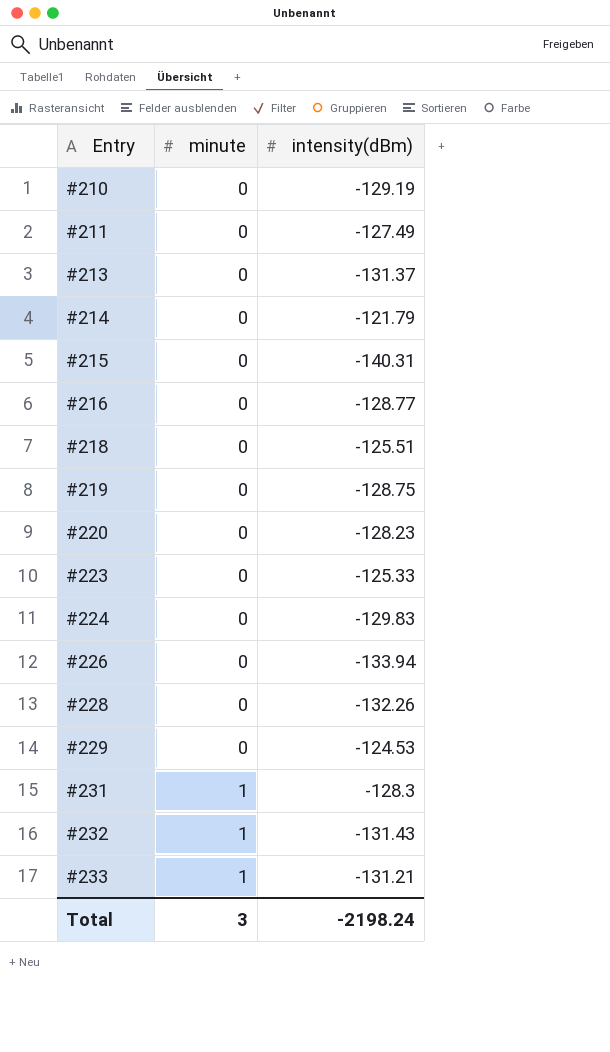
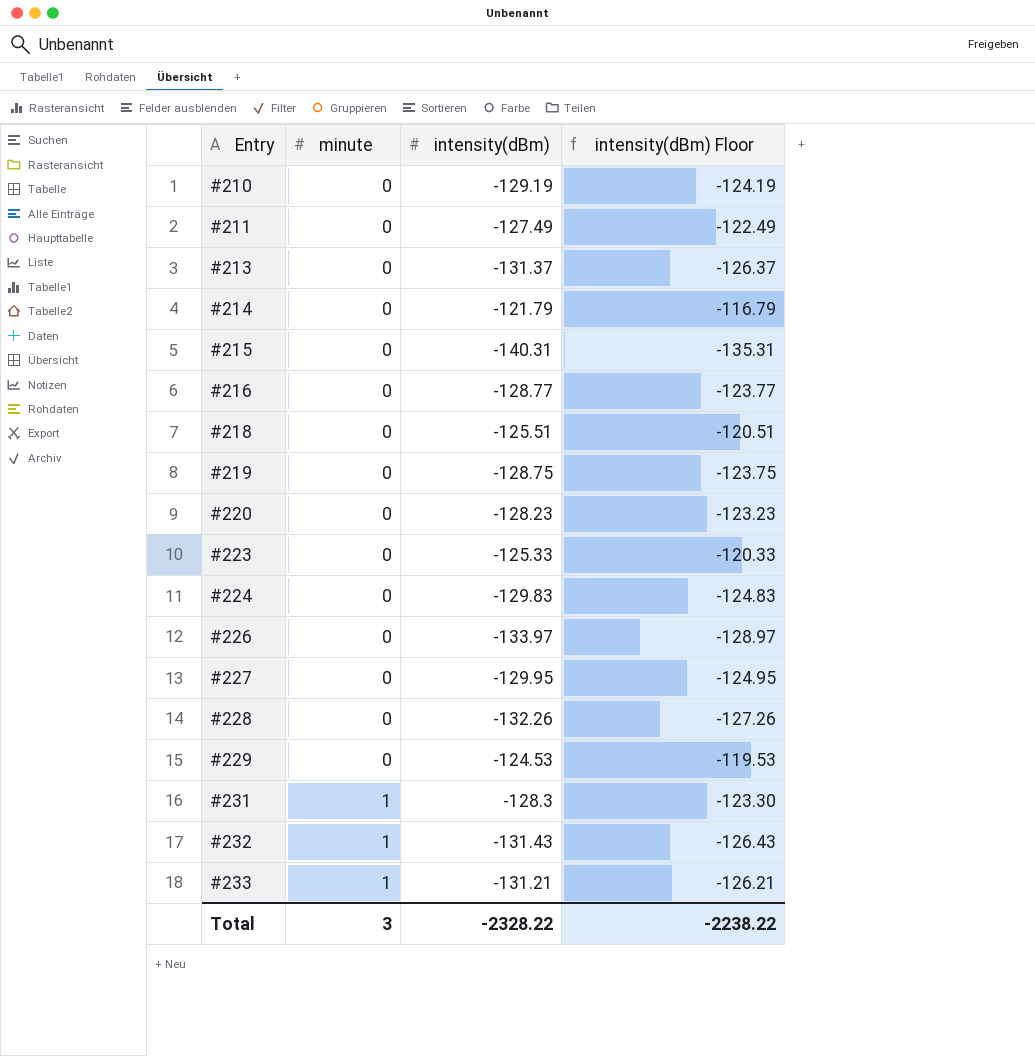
column intensity(dBm) Floor | formula: none -> [intensity(dBm)] + 5
#226 | intensity(dBm): -133.94 -> -133.97
row #227: none -> 0 | -129.95 | -124.95
Total | intensity(dBm): -2198.24 -> -2328.22

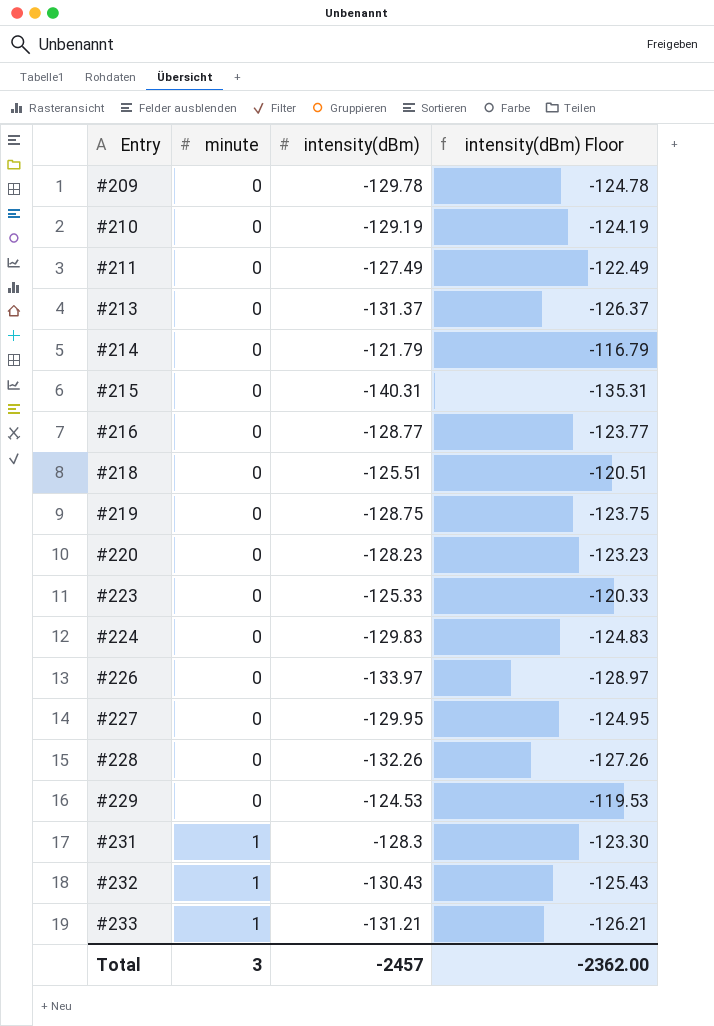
row #209: none -> 0 | -129.78 | -124.78
#232 | intensity(dBm): -131.43 -> -130.43
#232 | intensity(dBm) Floor: -126.43 -> -125.43
Total | intensity(dBm): -2328.22 -> -2457
Total | intensity(dBm) Floor: -2238.22 -> -2362.00

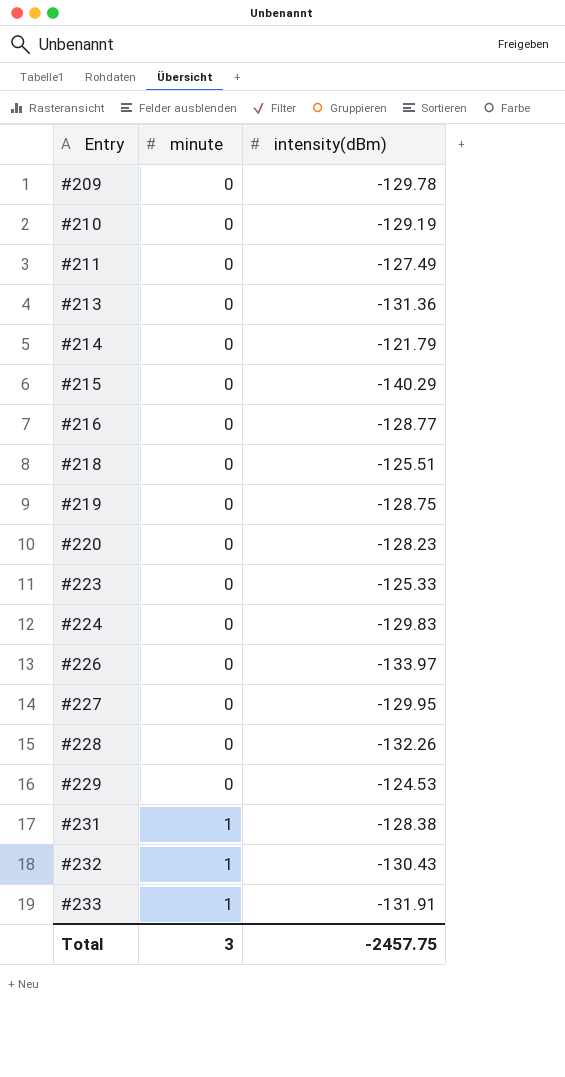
column intensity(dBm) Floor | formula: [intensity(dBm)] + 5 -> none
#213 | intensity(dBm): -131.37 -> -131.36
#215 | intensity(dBm): -140.31 -> -140.29
#231 | intensity(dBm): -128.3 -> -128.38
#233 | intensity(dBm): -131.21 -> -131.91
Total | intensity(dBm): -2457 -> -2457.75

